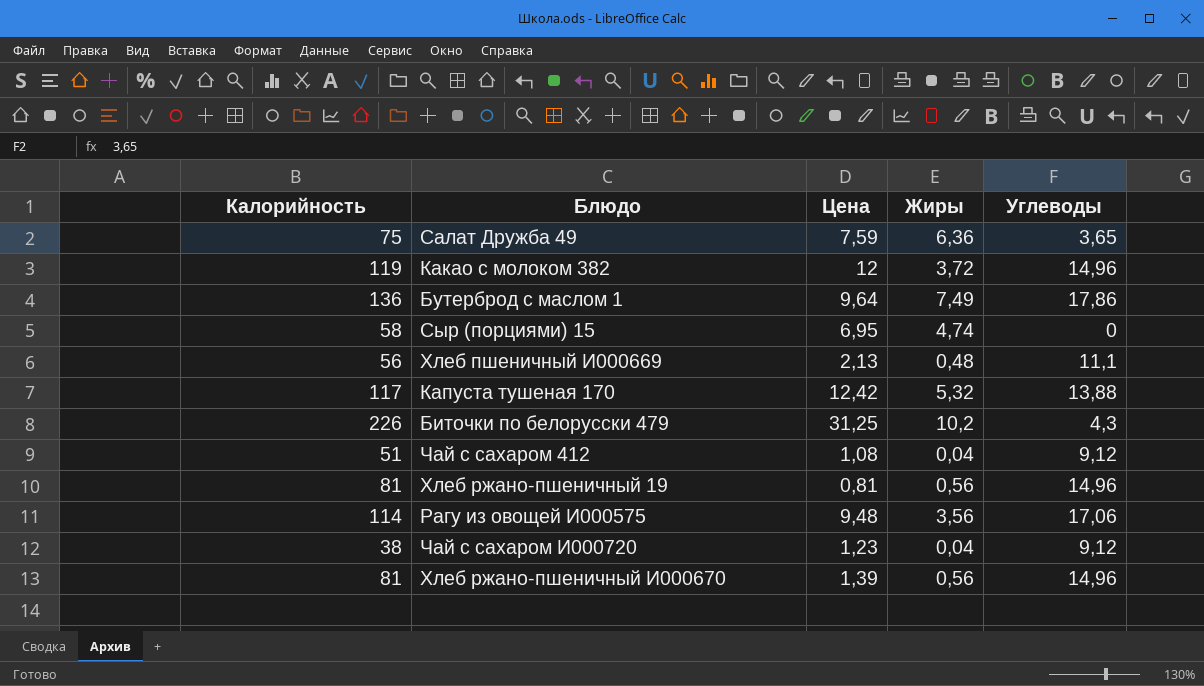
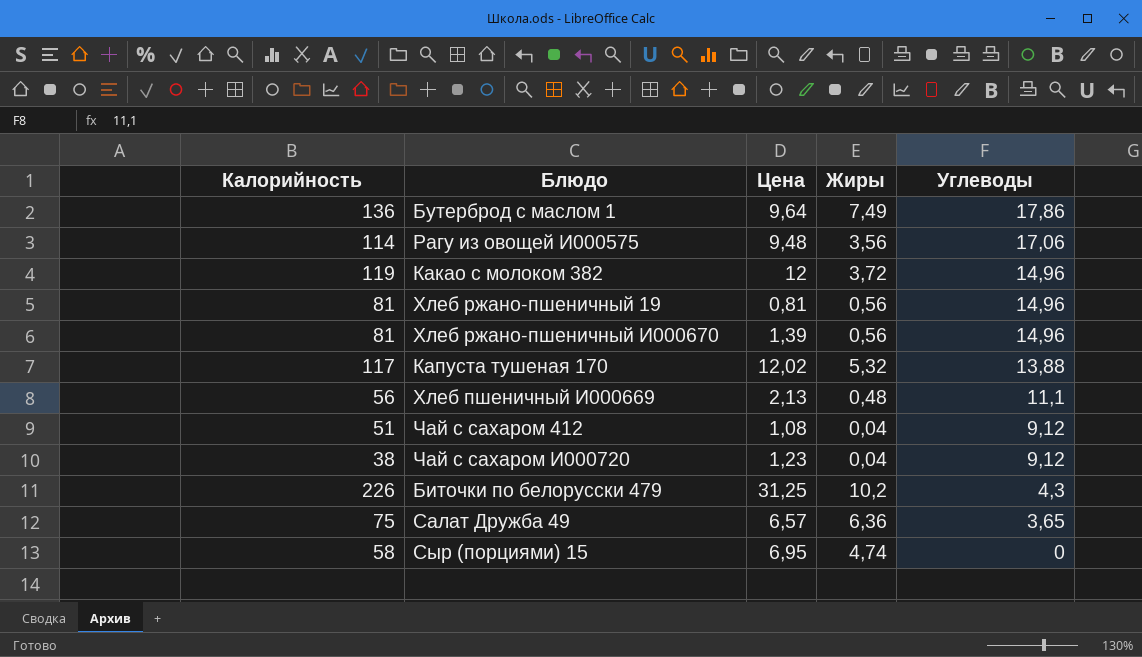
row order: none -> Углеводы descending
Капуста тушеная 170 | Цена: 12,42 -> 12,02
Салат Дружба 49 | Цена: 7,59 -> 6,57

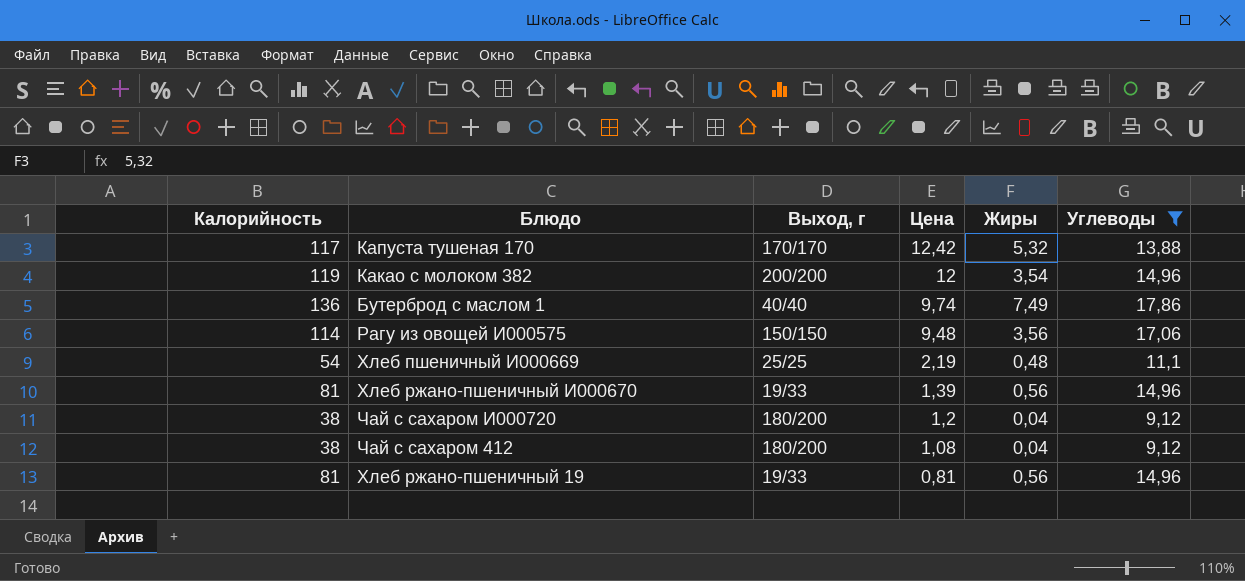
filter: none -> Углеводы >= 9,12
row order: Углеводы descending -> Цена descending
column Выход, г | position: none -> 3
Капуста тушеная 170 | Цена: 12,02 -> 12,42
Какао с молоком 382 | Жиры: 3,72 -> 3,54
Бутерброд с маслом 1 | Цена: 9,64 -> 9,74
Хлеб пшеничный И000669 | Калорийность: 56 -> 54
Хлеб пшеничный И000669 | Цена: 2,13 -> 2,19
Чай с сахаром И000720 | Цена: 1,23 -> 1,2
Чай с сахаром 412 | Калорийность: 51 -> 38

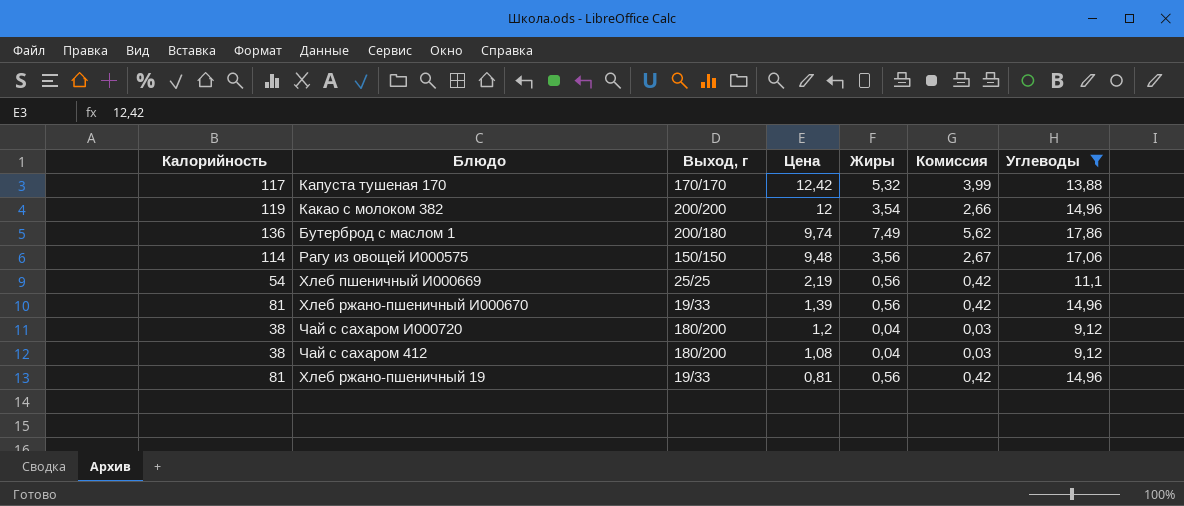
column Комиссия | formula: none -> [Жиры] * 0,75
Бутерброд с маслом 1 | Выход, г: 40/40 -> 200/180
Хлеб пшеничный И000669 | Жиры: 0,48 -> 0,56

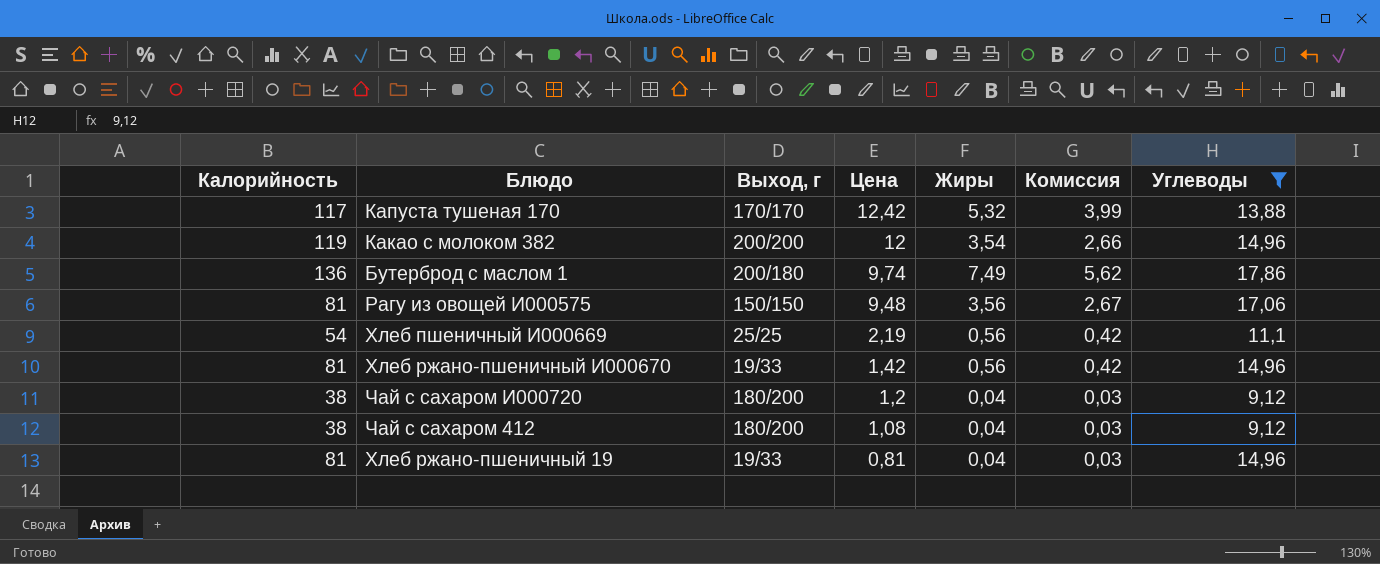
Рагу из овощей И000575 | Калорийность: 114 -> 81
Хлеб ржано-пшеничный И000670 | Цена: 1,39 -> 1,42
Хлеб ржано-пшеничный 19 | Жиры: 0,56 -> 0,04
Хлеб ржано-пшеничный 19 | Комиссия: 0,42 -> 0,03

